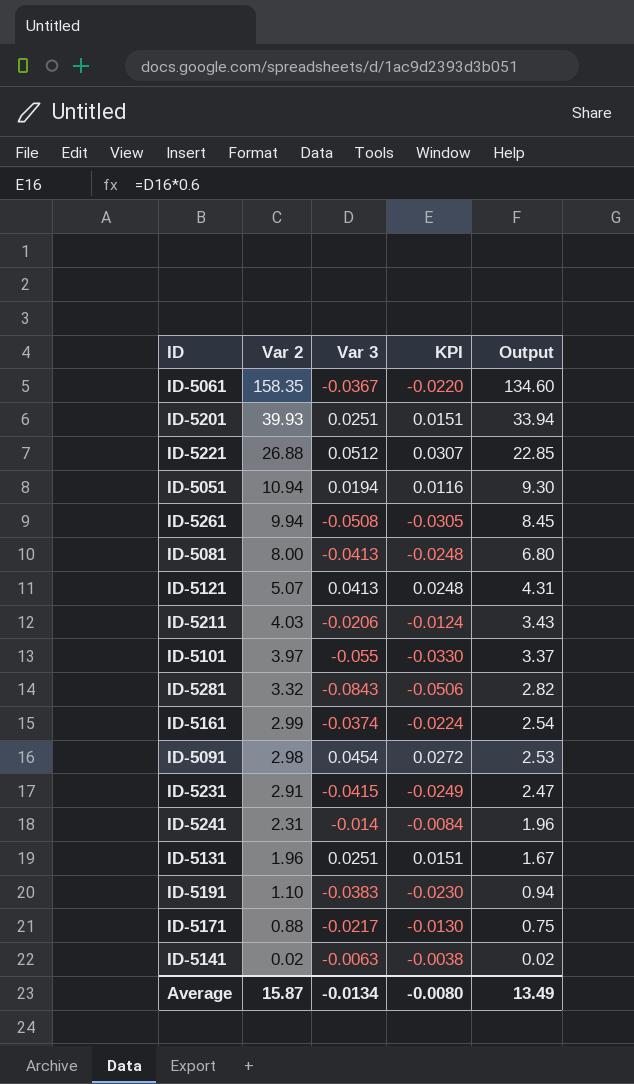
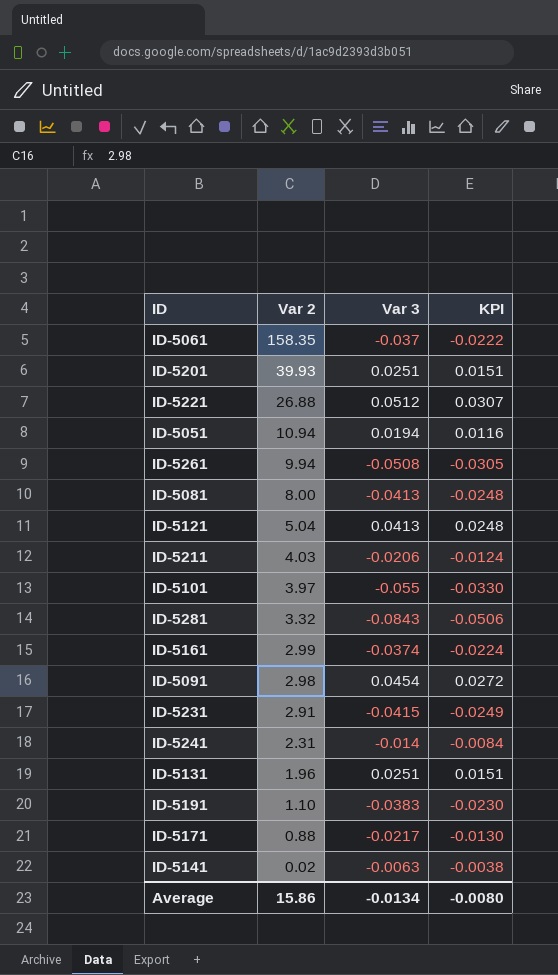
column Output | formula: [Var 2] * 0.85 -> none
ID-5061 | Var 3: -0.0367 -> -0.037
ID-5061 | KPI: -0.0220 -> -0.0222
ID-5121 | Var 2: 5.07 -> 5.04
Average | Var 2: 15.87 -> 15.86

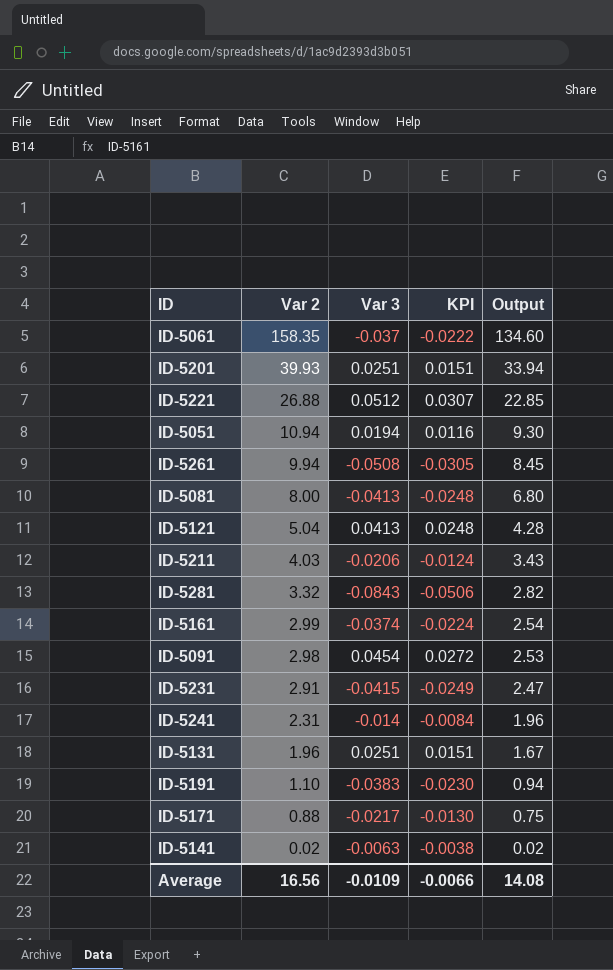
column Output | formula: none -> [Var 2] * 0.85
row ID-5101: 3.97 | -0.055 | -0.0330 -> none
Average | Var 2: 15.86 -> 16.56
Average | Var 3: -0.0134 -> -0.0109
Average | KPI: -0.0080 -> -0.0066

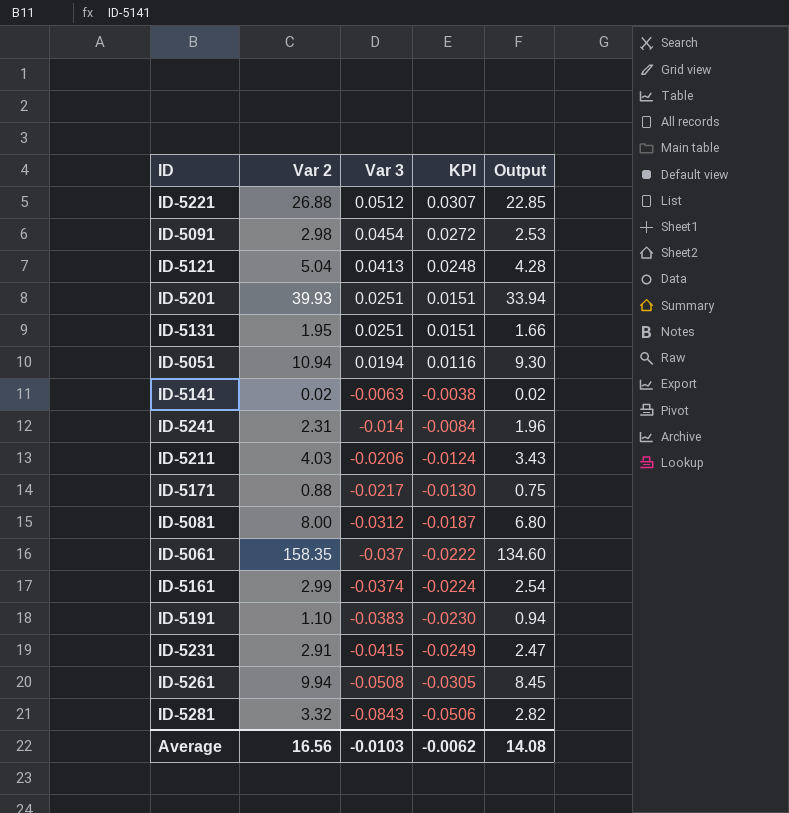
row order: Var 2 descending -> Var 3 descending
ID-5131 | Var 2: 1.96 -> 1.95
ID-5131 | Output: 1.67 -> 1.66
ID-5081 | Var 3: -0.0413 -> -0.0312
ID-5081 | KPI: -0.0248 -> -0.0187
Average | Var 3: -0.0109 -> -0.0103
Average | KPI: -0.0066 -> -0.0062

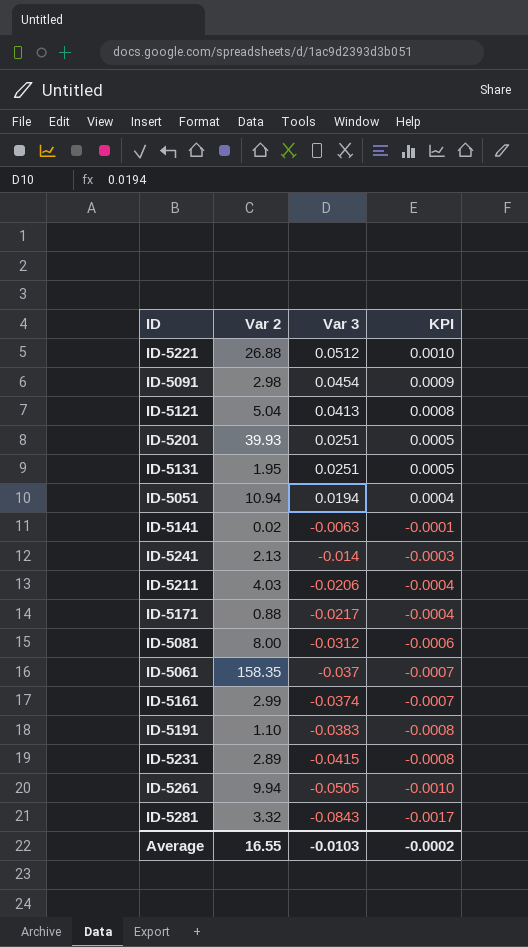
column Output | formula: [Var 2] * 0.85 -> none
column KPI | formula: [Var 3] * 0.6 -> [Var 3] * 0.02
ID-5241 | Var 2: 2.31 -> 2.13
ID-5231 | Var 2: 2.91 -> 2.89
ID-5261 | Var 3: -0.0508 -> -0.0505
Average | Var 2: 16.56 -> 16.55
Average | KPI: -0.0062 -> -0.0002

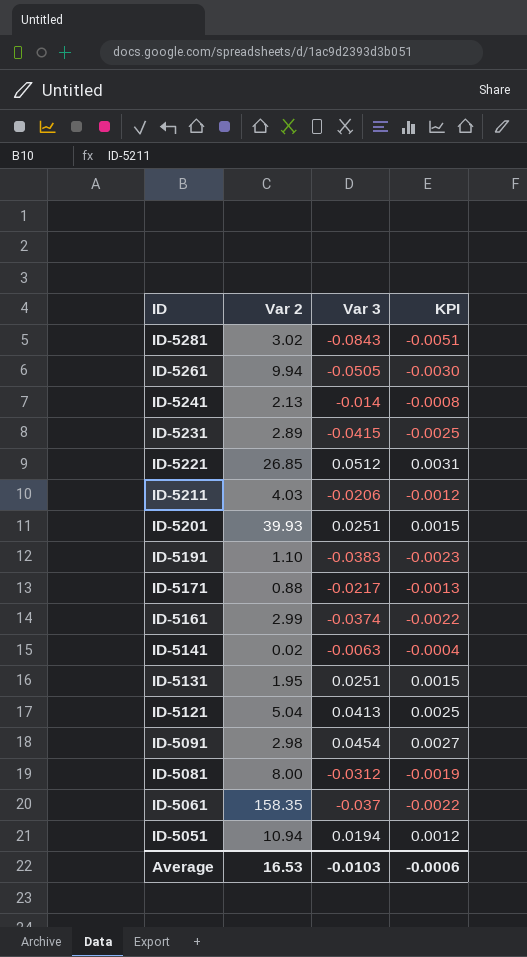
row order: Var 3 descending -> ID descending
column KPI | formula: [Var 3] * 0.02 -> [Var 3] * 0.06
ID-5281 | Var 2: 3.32 -> 3.02
ID-5221 | Var 2: 26.88 -> 26.85
Average | Var 2: 16.55 -> 16.53
Average | KPI: -0.0002 -> -0.0006

